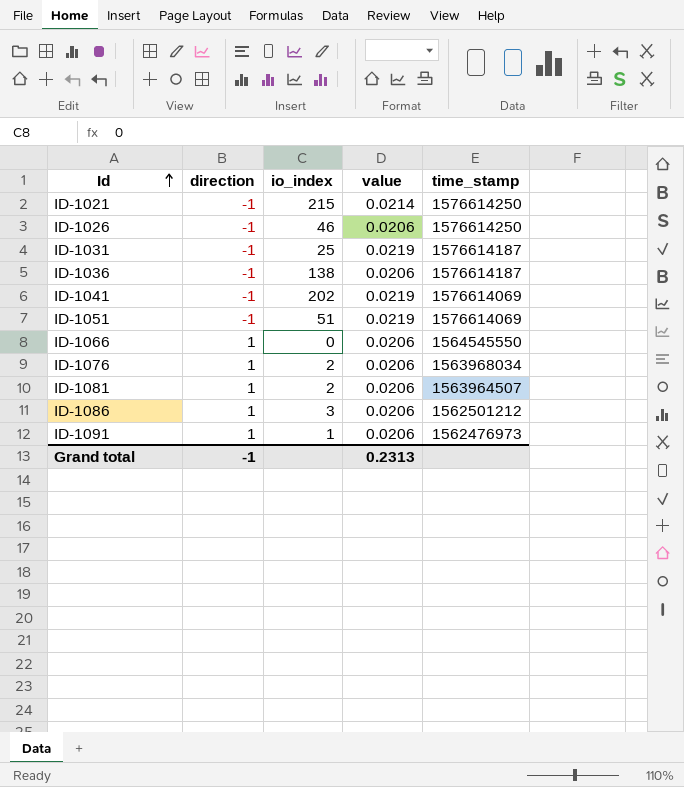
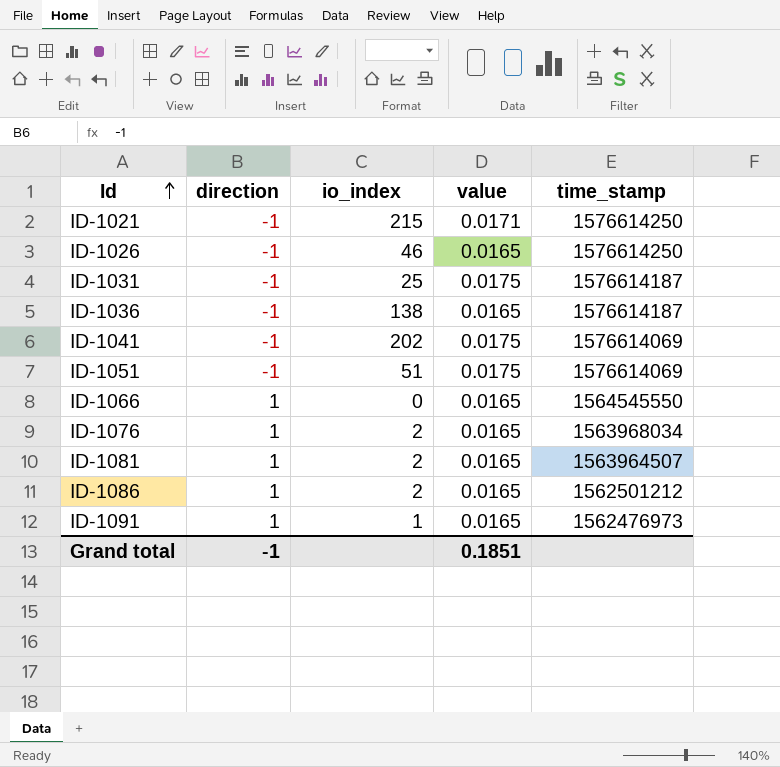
ID-1021 | value: 0.0214 -> 0.0171
ID-1026 | value: 0.0206 -> 0.0165
ID-1031 | value: 0.0219 -> 0.0175
ID-1036 | value: 0.0206 -> 0.0165
ID-1041 | value: 0.0219 -> 0.0175
ID-1051 | value: 0.0219 -> 0.0175
ID-1066 | value: 0.0206 -> 0.0165
ID-1076 | value: 0.0206 -> 0.0165
ID-1081 | value: 0.0206 -> 0.0165
ID-1086 | io_index: 3 -> 2
ID-1086 | value: 0.0206 -> 0.0165
ID-1091 | value: 0.0206 -> 0.0165
Grand total | value: 0.2313 -> 0.1851

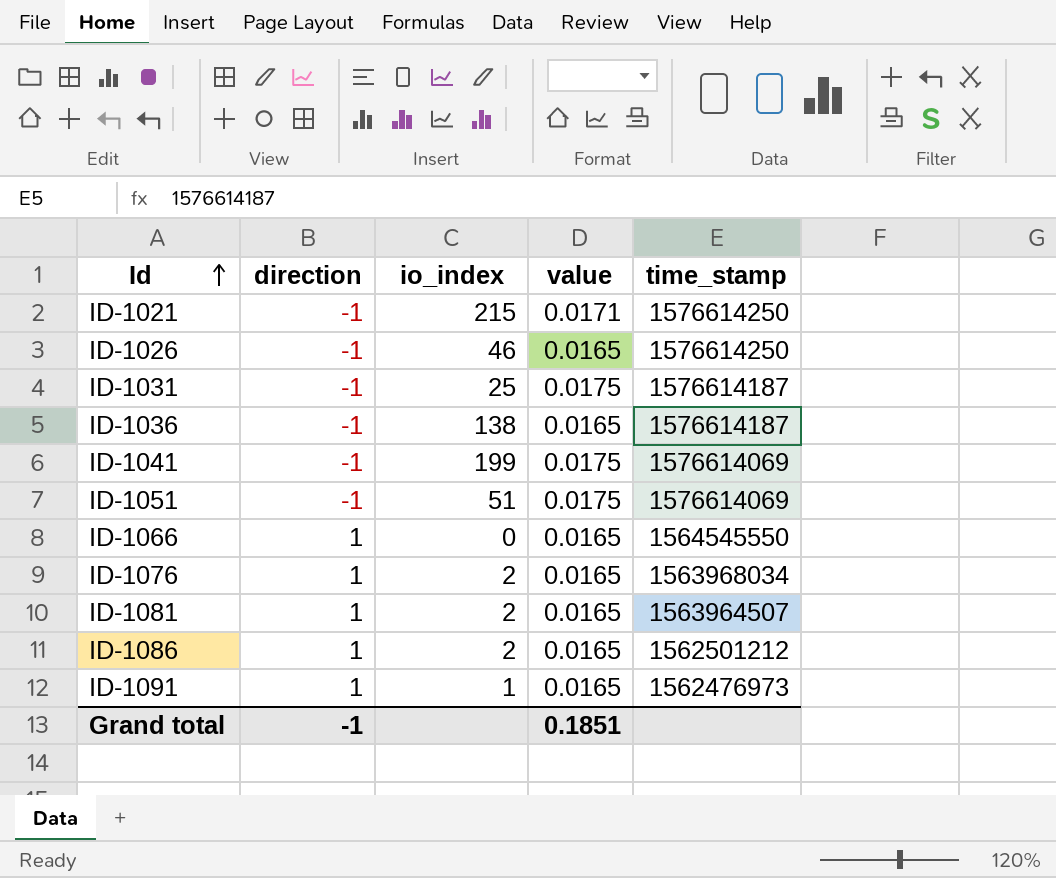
ID-1041 | io_index: 202 -> 199

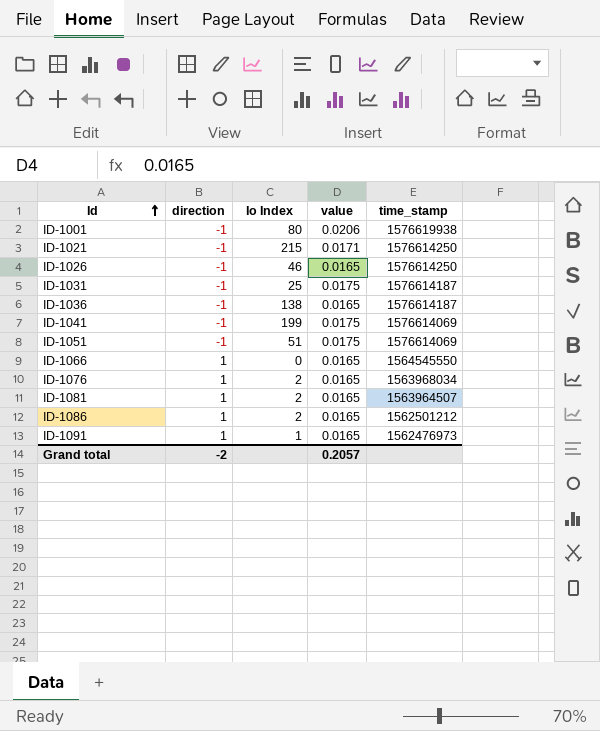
column name: io_index -> Io Index
row ID-1001: none -> -1 | 80 | 0.0206 | 1576619938
Grand total | direction: -1 -> -2
Grand total | value: 0.1851 -> 0.2057

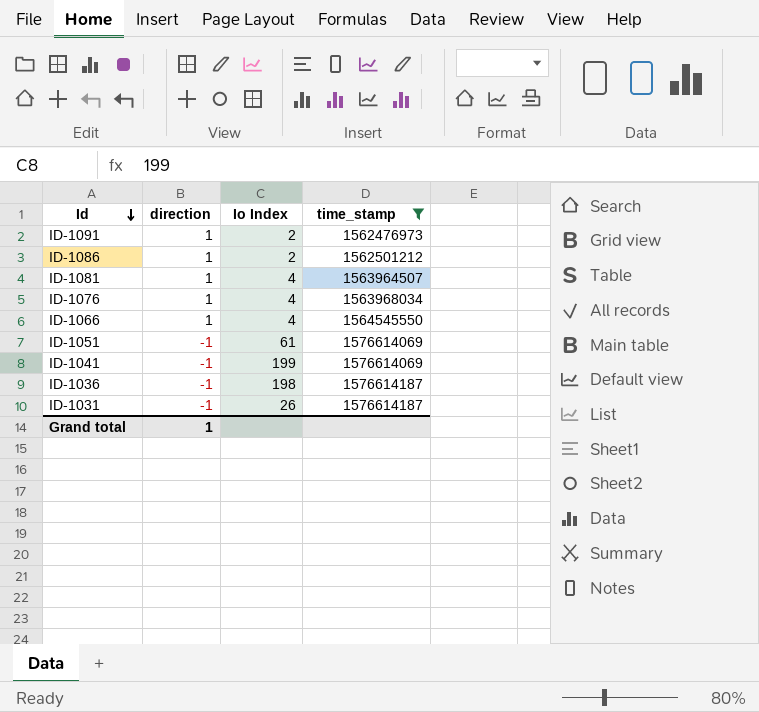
filter: none -> time_stamp <= 1576614187
row order: Id ascending -> Id descending
column value | position: 4 -> none
ID-1091 | Io Index: 1 -> 2
ID-1081 | Io Index: 2 -> 4
ID-1076 | Io Index: 2 -> 4
ID-1066 | Io Index: 0 -> 4
ID-1051 | Io Index: 51 -> 61
ID-1036 | Io Index: 138 -> 198
ID-1031 | Io Index: 25 -> 26
Grand total | direction: -2 -> 1

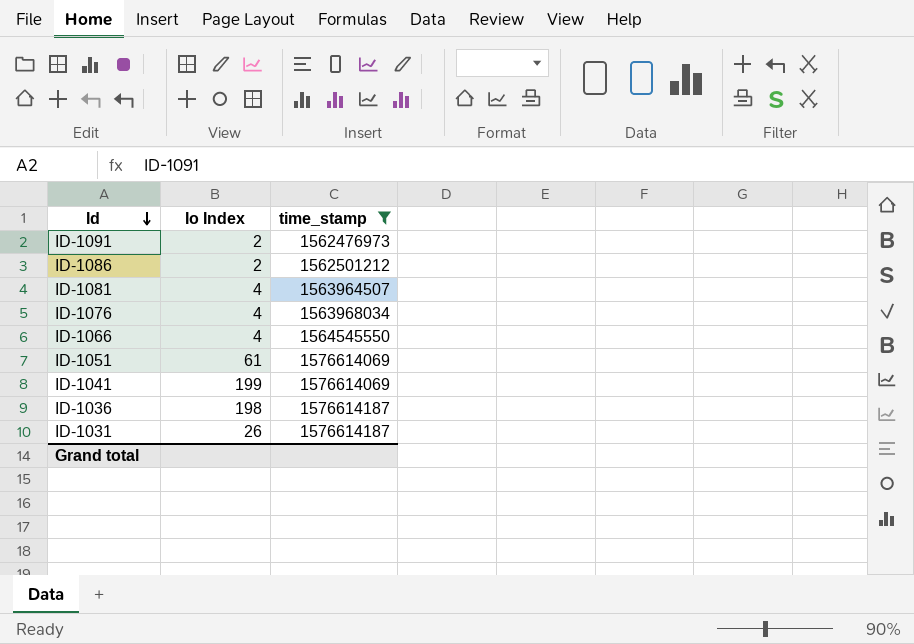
column direction | position: 2 -> none

